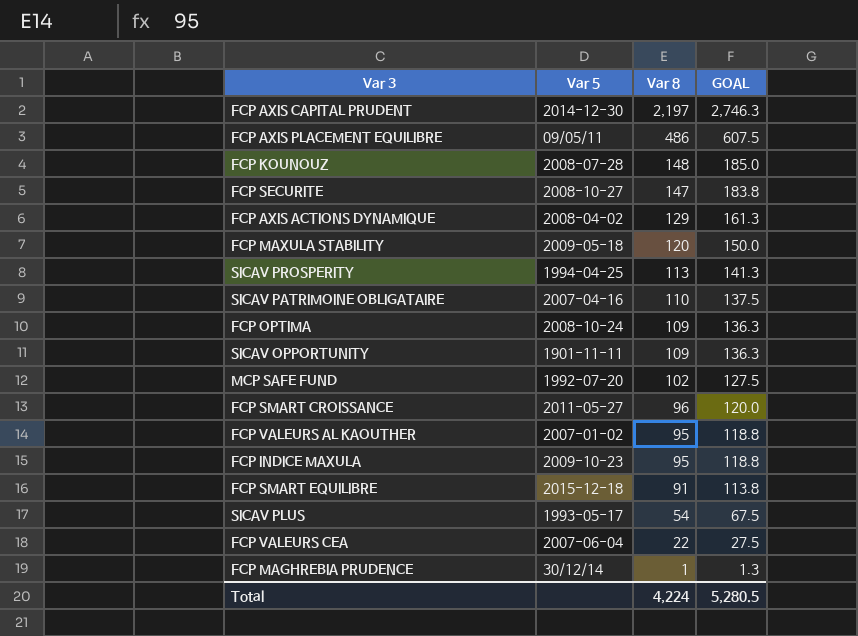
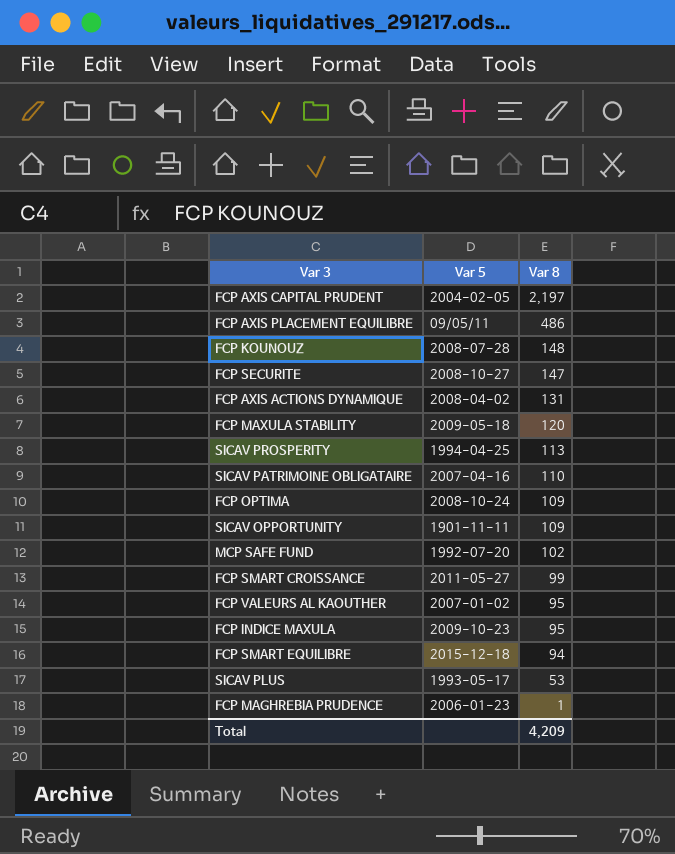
column GOAL | formula: [Var 8] * 1.25 -> none
row FCP VALEURS CEA: 2007-06-04 | 22 | 27.5 -> none
FCP AXIS CAPITAL PRUDENT | Var 5: 2014-12-30 -> 2004-02-05
FCP AXIS ACTIONS DYNAMIQUE | Var 8: 129 -> 131
FCP SMART CROISSANCE | Var 8: 96 -> 99
FCP SMART EQUILIBRE | Var 8: 91 -> 94
SICAV PLUS | Var 8: 54 -> 53
FCP MAGHREBIA PRUDENCE | Var 5: 30/12/14 -> 2006-01-23
Total | Var 8: 4,224 -> 4,209

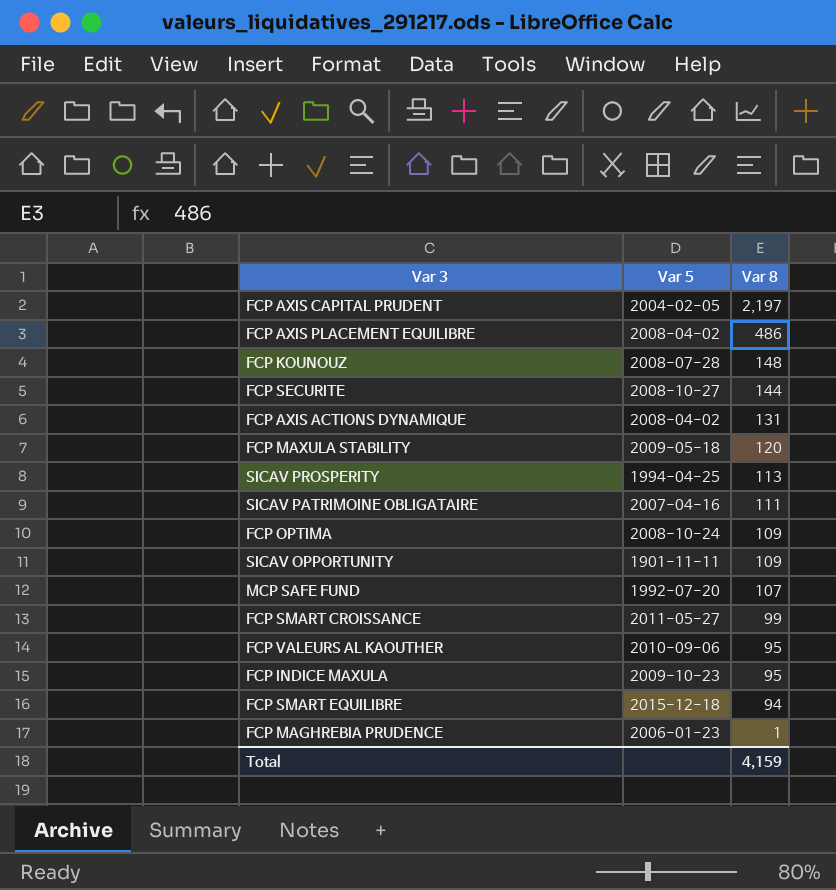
row SICAV PLUS: 1993-05-17 | 53 -> none
FCP AXIS PLACEMENT EQUILIBRE | Var 5: 09/05/11 -> 2008-04-02
FCP SECURITE | Var 8: 147 -> 144
SICAV PATRIMOINE OBLIGATAIRE | Var 8: 110 -> 111
MCP SAFE FUND | Var 8: 102 -> 107
FCP VALEURS AL KAOUTHER | Var 5: 2007-01-02 -> 2010-09-06
Total | Var 8: 4,209 -> 4,159

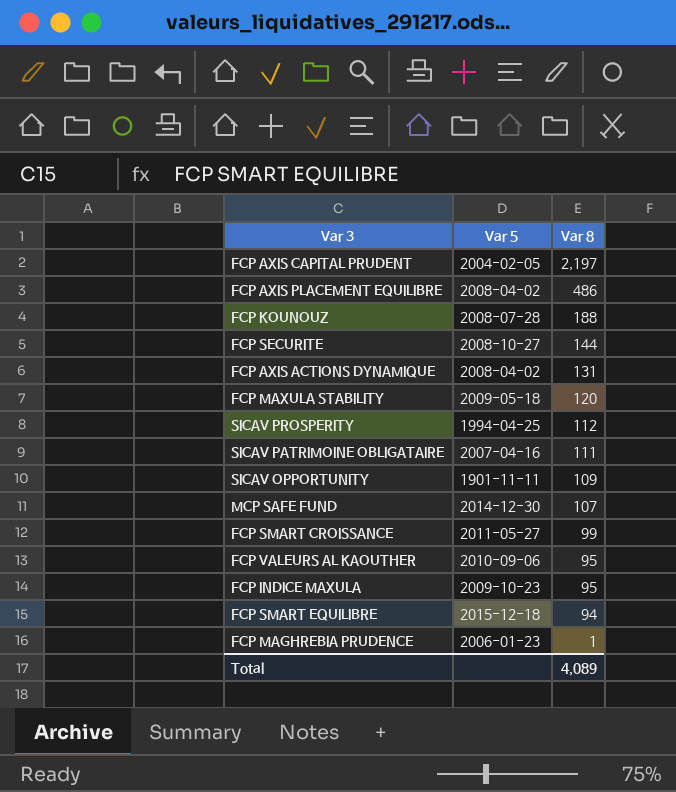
row FCP OPTIMA: 2008-10-24 | 109 -> none
FCP KOUNOUZ | Var 8: 148 -> 188
SICAV PROSPERITY | Var 8: 113 -> 112
MCP SAFE FUND | Var 5: 1992-07-20 -> 2014-12-30
Total | Var 8: 4,159 -> 4,089

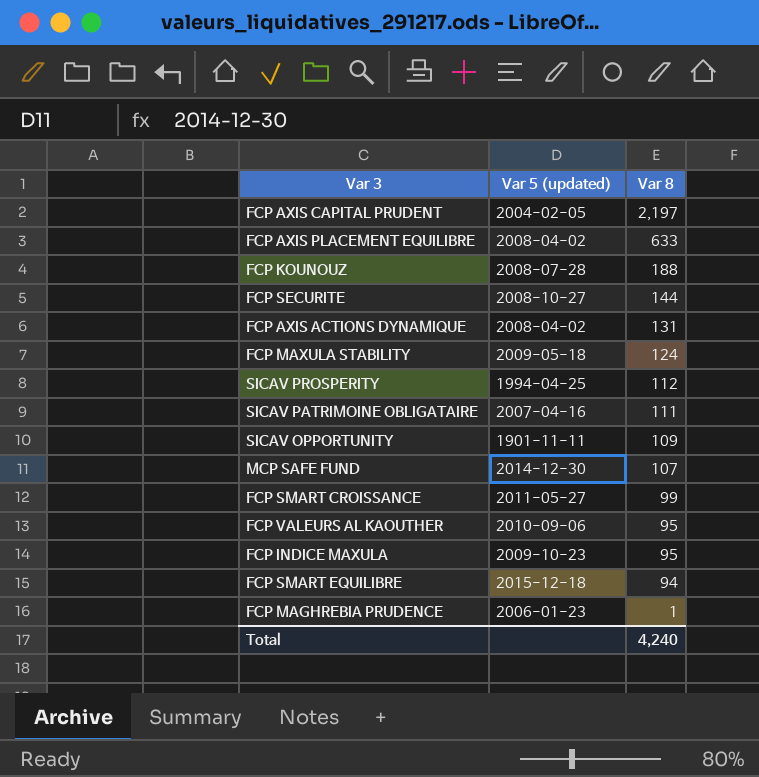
column name: Var 5 -> Var 5 (updated)
FCP AXIS PLACEMENT EQUILIBRE | Var 8: 486 -> 633
FCP MAXULA STABILITY | Var 8: 120 -> 124
Total | Var 8: 4,089 -> 4,240

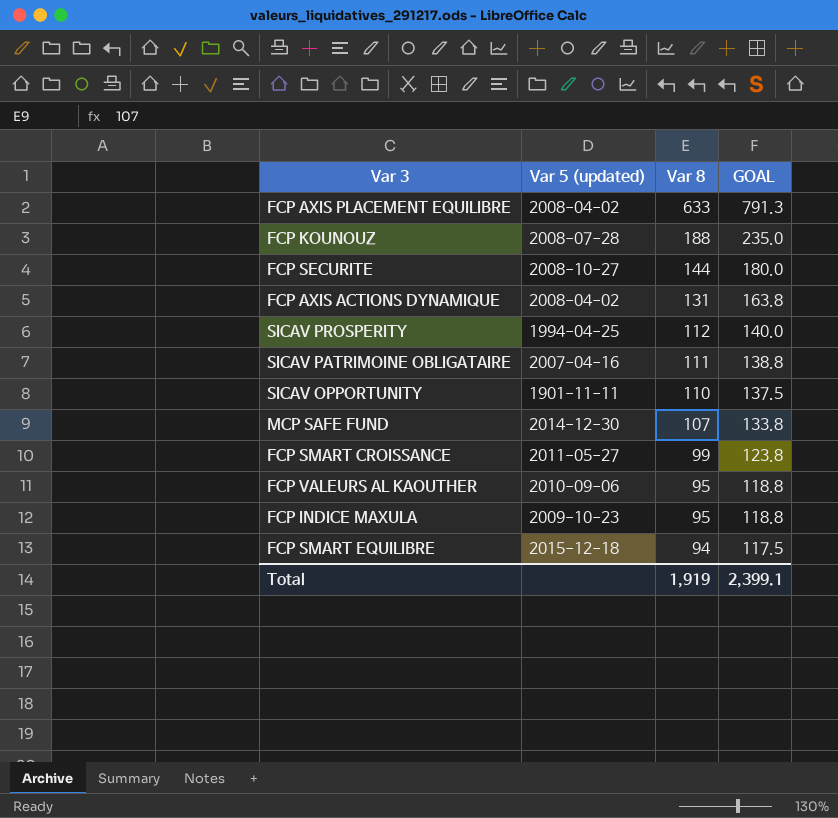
column GOAL | formula: none -> [Var 8] * 1.25
row FCP AXIS CAPITAL PRUDENT: 2004-02-05 | 2,197 -> none
row FCP MAXULA STABILITY: 2009-05-18 | 124 -> none
row FCP MAGHREBIA PRUDENCE: 2006-01-23 | 1 -> none
SICAV OPPORTUNITY | Var 8: 109 -> 110
Total | Var 8: 4,240 -> 1,919

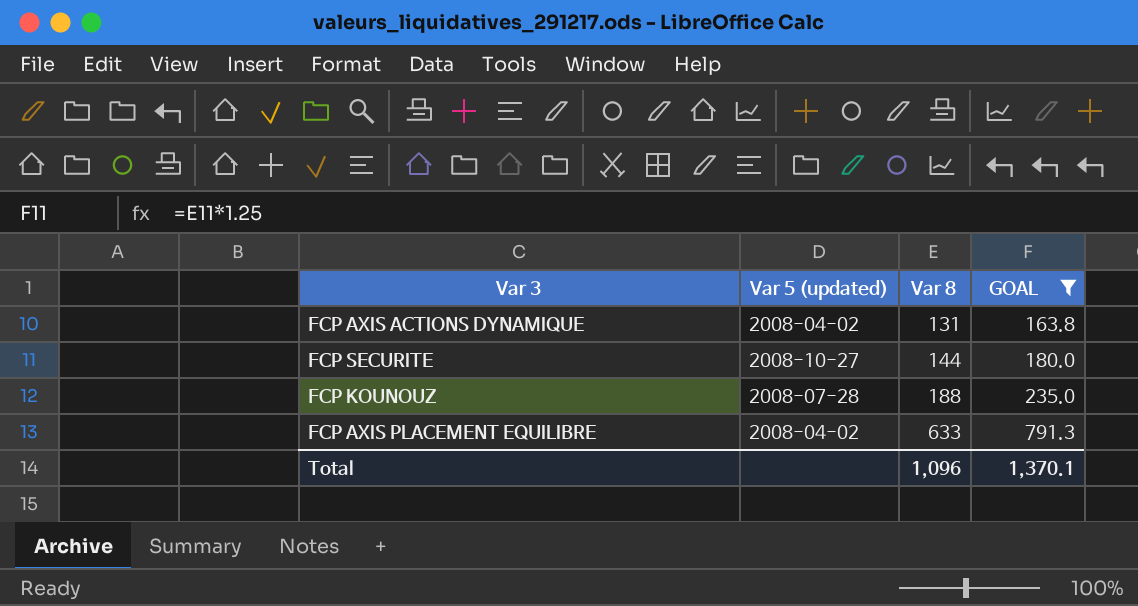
filter: none -> GOAL >= 163.8
row order: Var 8 descending -> Var 8 ascending
Total | Var 8: 1,919 -> 1,096
Total | GOAL: 2,399.1 -> 1,370.1

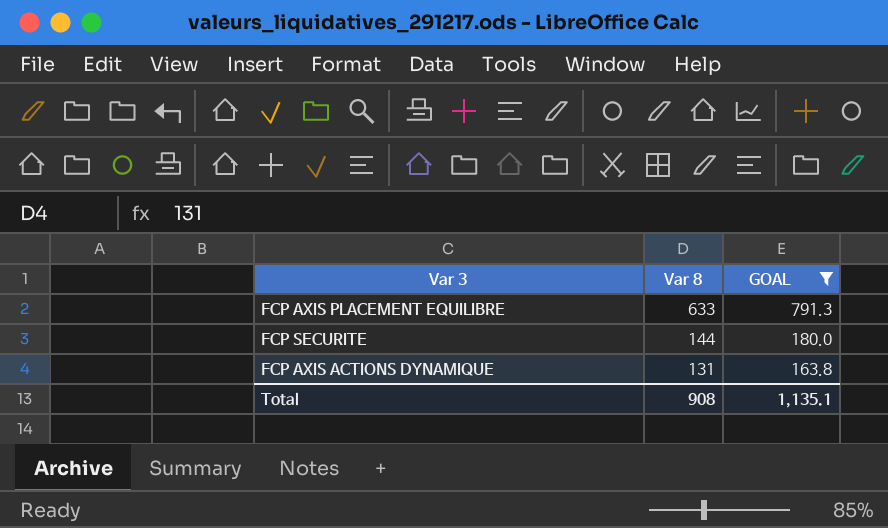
row order: Var 8 ascending -> Var 8 descending
column Var 5 (updated) | position: 2 -> none
row FCP KOUNOUZ: 2008-07-28 | 188 | 235.0 -> none
Total | Var 8: 1,096 -> 908
Total | GOAL: 1,370.1 -> 1,135.1

